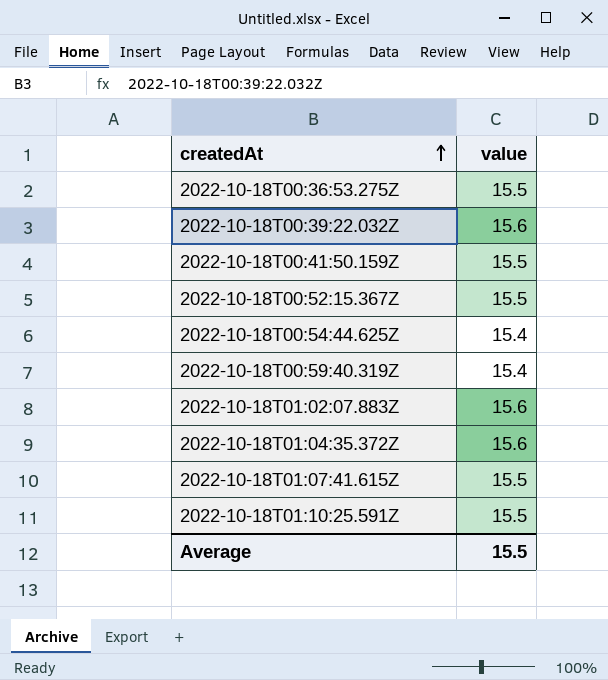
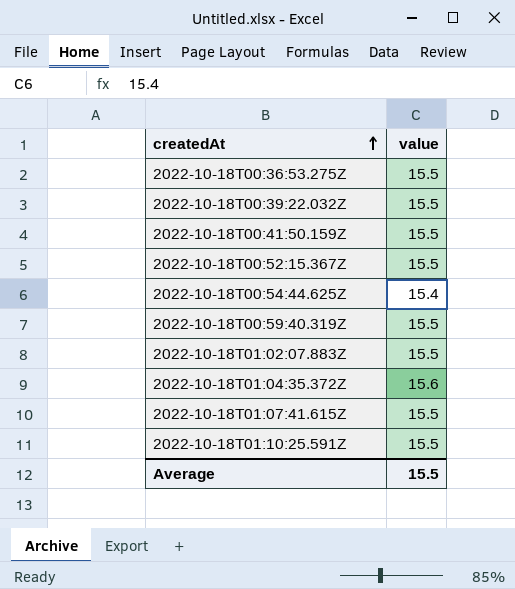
2022-10-18T00:39:22.032Z | value: 15.6 -> 15.5
2022-10-18T00:59:40.319Z | value: 15.4 -> 15.5
2022-10-18T01:02:07.883Z | value: 15.6 -> 15.5

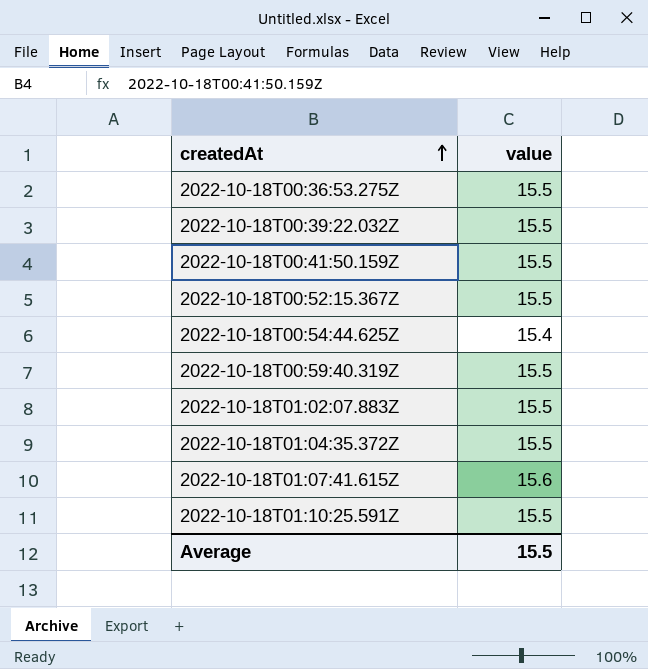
2022-10-18T01:04:35.372Z | value: 15.6 -> 15.5
2022-10-18T01:07:41.615Z | value: 15.5 -> 15.6

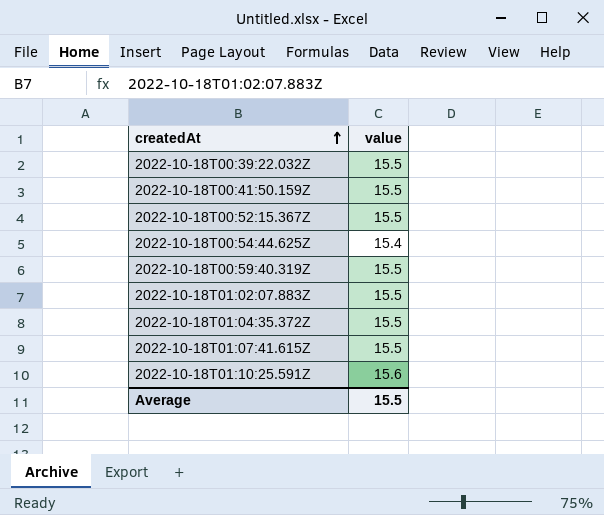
row 2022-10-18T00:36:53.275Z: 15.5 -> none
2022-10-18T01:07:41.615Z | value: 15.6 -> 15.5
2022-10-18T01:10:25.591Z | value: 15.5 -> 15.6

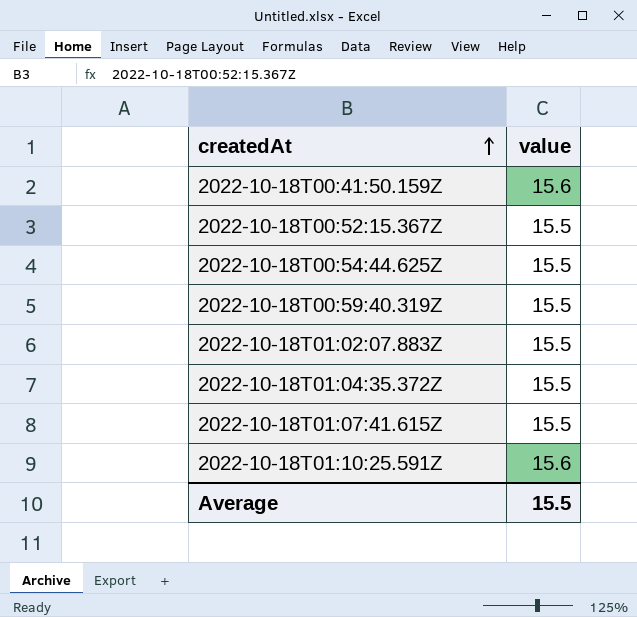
row 2022-10-18T00:39:22.032Z: 15.5 -> none
2022-10-18T00:41:50.159Z | value: 15.5 -> 15.6
2022-10-18T00:54:44.625Z | value: 15.4 -> 15.5

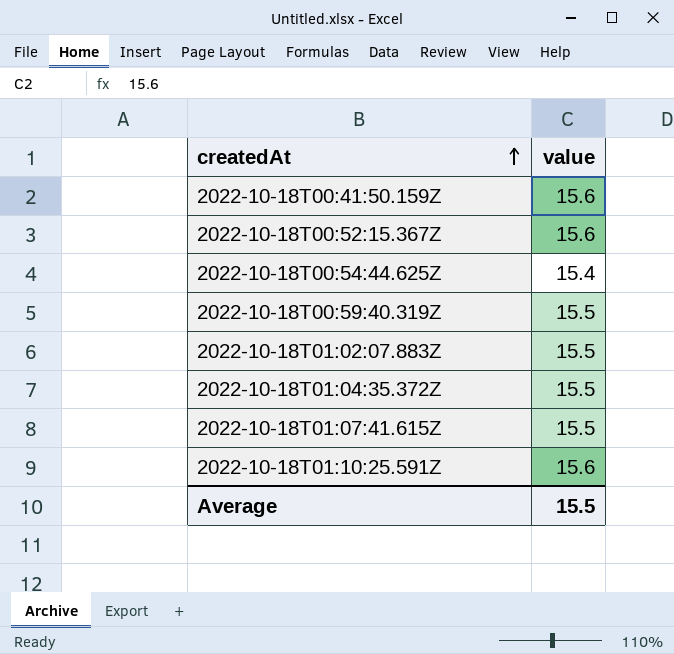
2022-10-18T00:52:15.367Z | value: 15.5 -> 15.6
2022-10-18T00:54:44.625Z | value: 15.5 -> 15.4

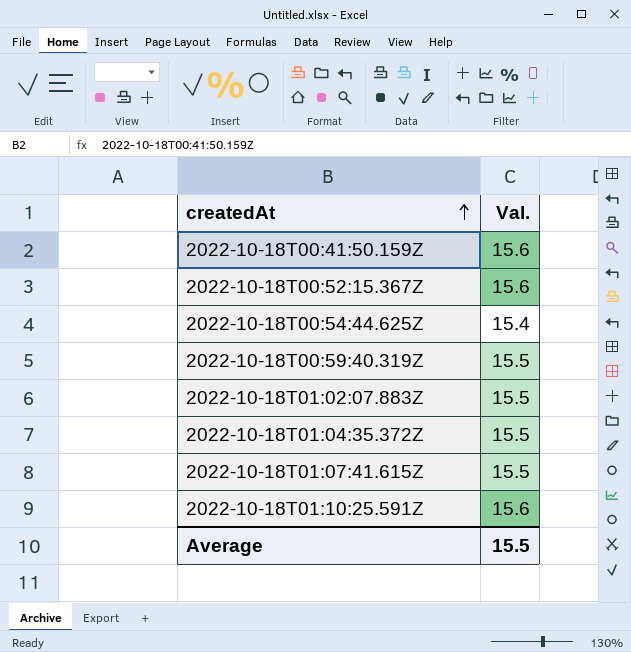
column name: value -> Val.

